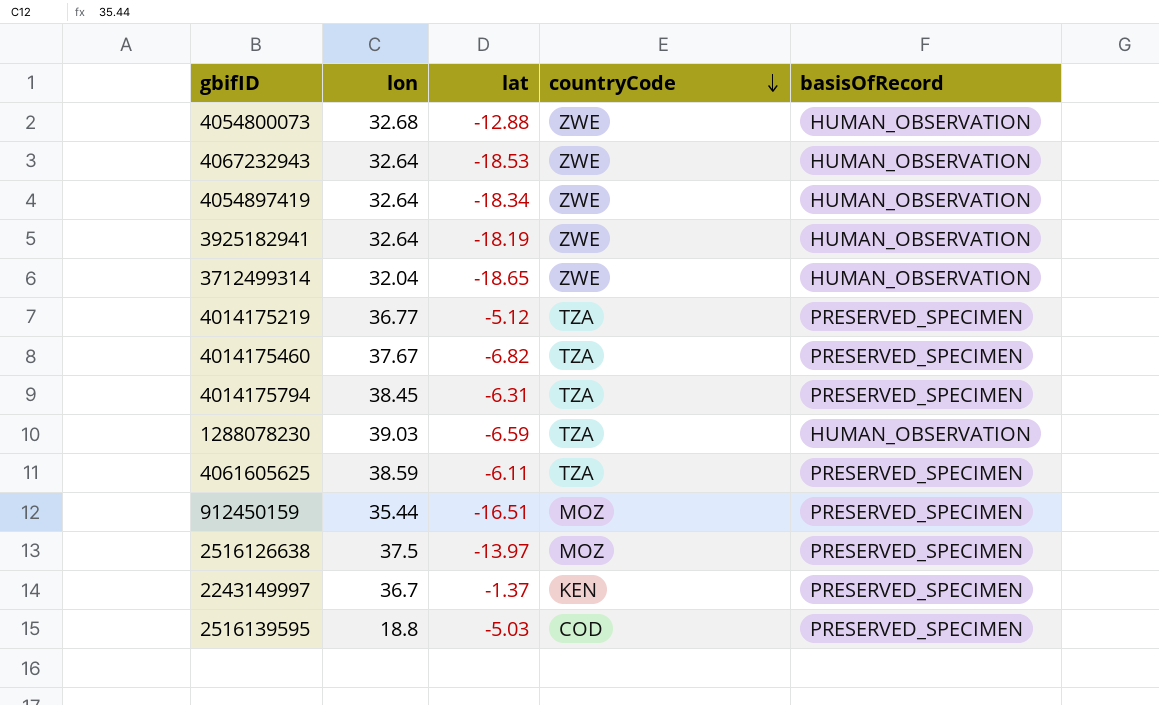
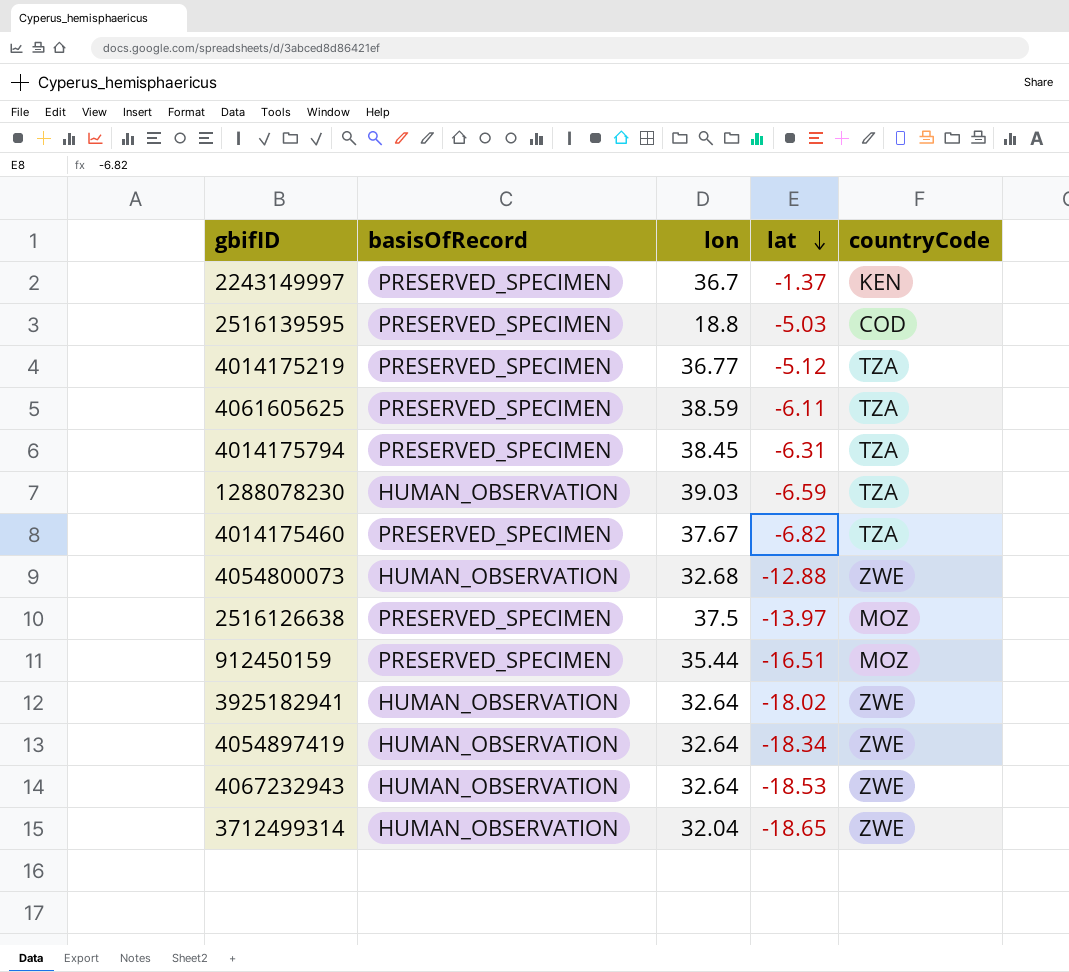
row order: countryCode descending -> lat descending
column basisOfRecord | position: 5 -> 2
3925182941 | lat: -18.19 -> -18.02

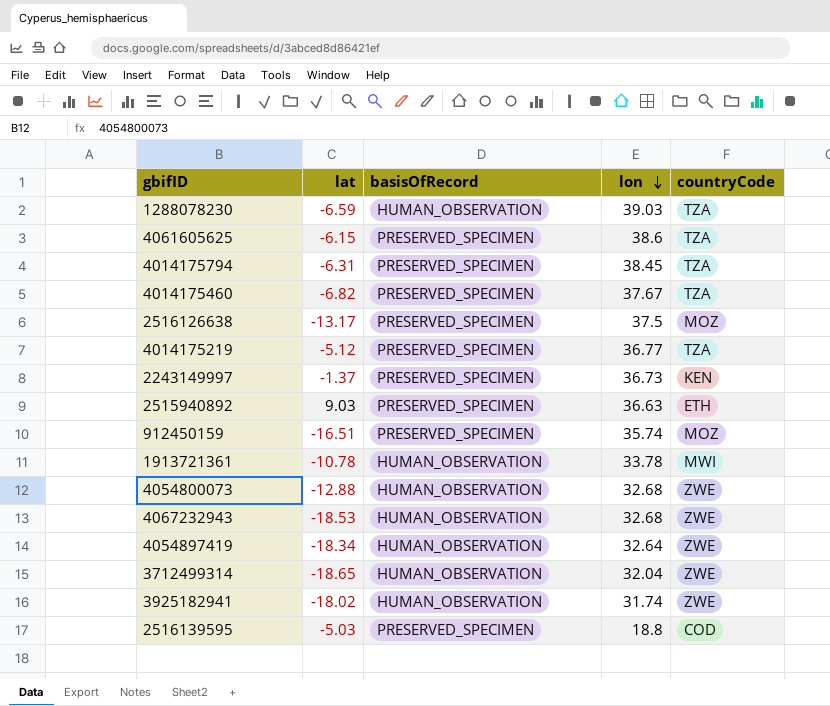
row order: lat descending -> lon descending
column lat | position: 4 -> 2
4061605625 | lat: -6.11 -> -6.15
4061605625 | lon: 38.59 -> 38.6
2516126638 | lat: -13.97 -> -13.17
2243149997 | lon: 36.7 -> 36.73
row 2515940892: none -> 9.03 | PRESERVED_SPECIMEN | 36.63 | ETH
912450159 | lon: 35.44 -> 35.74
row 1913721361: none -> -10.78 | HUMAN_OBSERVATION | 33.78 | MWI
4067232943 | lon: 32.64 -> 32.68
3925182941 | lon: 32.64 -> 31.74

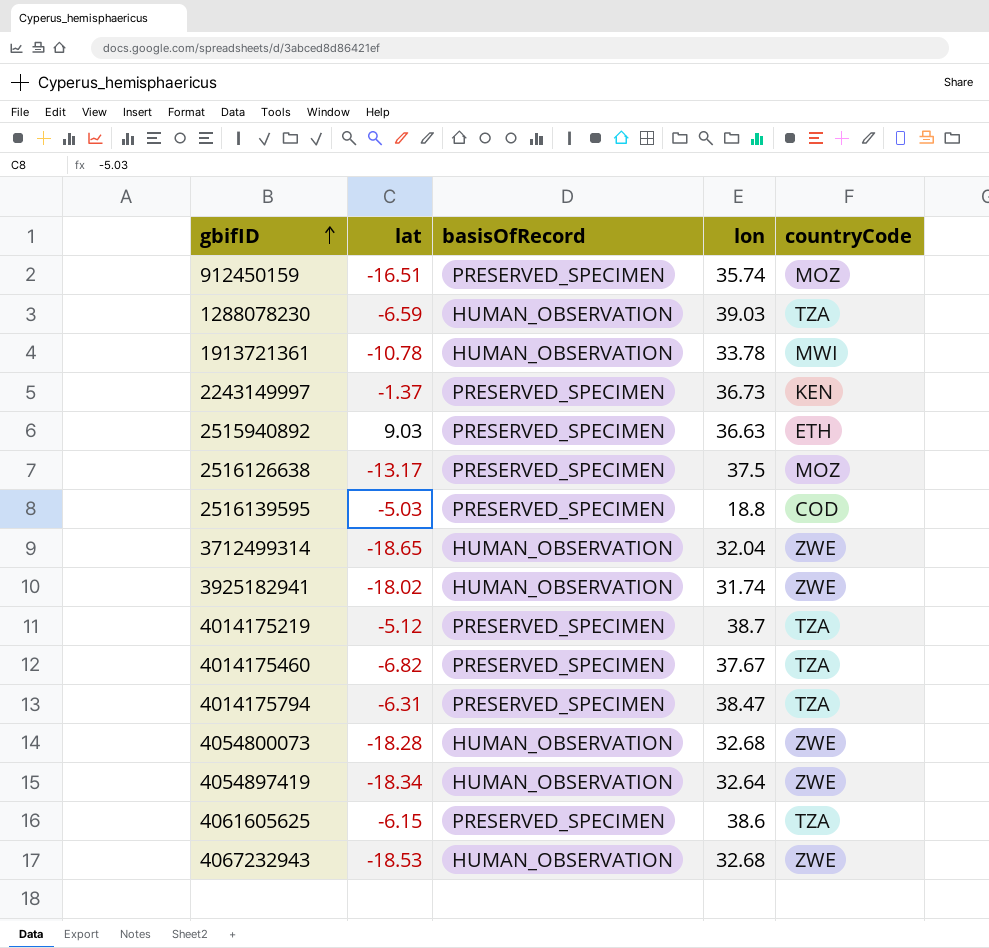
row order: lon descending -> gbifID ascending
4014175219 | lon: 36.77 -> 38.7
4014175794 | lon: 38.45 -> 38.47
4054800073 | lat: -12.88 -> -18.28

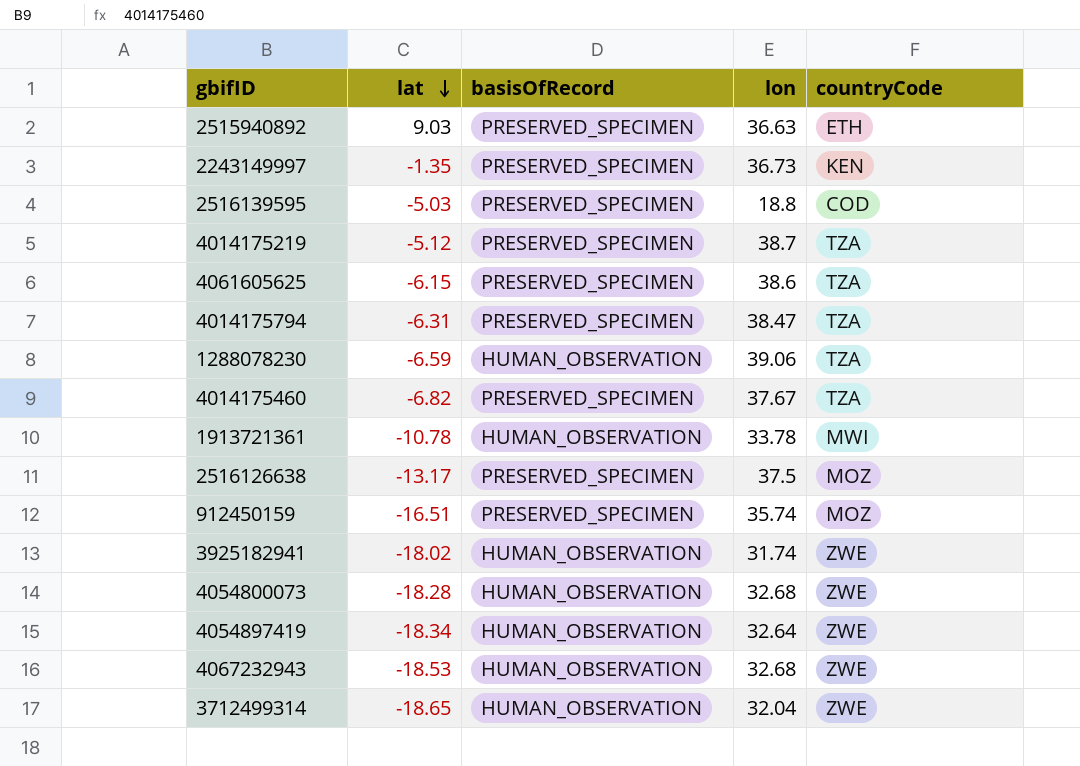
row order: gbifID ascending -> lat descending
2243149997 | lat: -1.37 -> -1.35
1288078230 | lon: 39.03 -> 39.06

